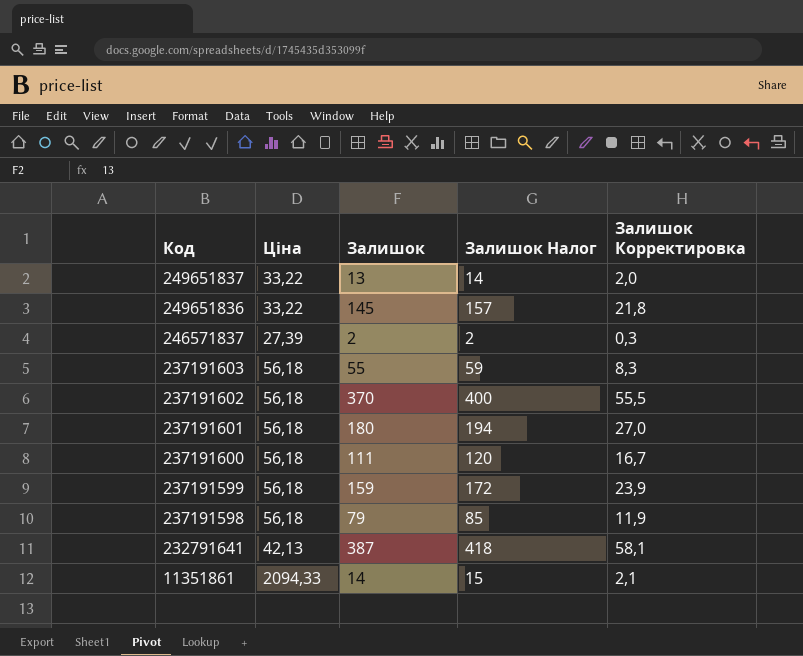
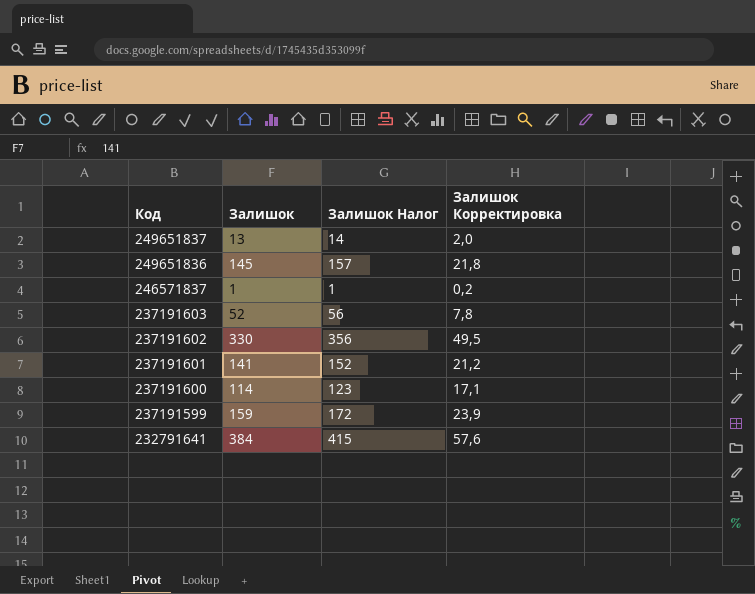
column Ціна | position: 2 -> none
row 237191598: 56,18 | 79 | 85 | 11,9 -> none
row 11351861: 2094,33 | 14 | 15 | 2,1 -> none
246571837 | Залишок: 2 -> 1
246571837 | Залишок Налог: 2 -> 1
246571837 | Залишок Корректировка: 0,3 -> 0,2
237191603 | Залишок: 55 -> 52
237191603 | Залишок Налог: 59 -> 56
237191603 | Залишок Корректировка: 8,3 -> 7,8
237191602 | Залишок: 370 -> 330
237191602 | Залишок Налог: 400 -> 356
237191602 | Залишок Корректировка: 55,5 -> 49,5
237191601 | Залишок: 180 -> 141
237191601 | Залишок Налог: 194 -> 152
237191601 | Залишок Корректировка: 27,0 -> 21,2
237191600 | Залишок: 111 -> 114
237191600 | Залишок Налог: 120 -> 123
237191600 | Залишок Корректировка: 16,7 -> 17,1
232791641 | Залишок: 387 -> 384
232791641 | Залишок Налог: 418 -> 415
232791641 | Залишок Корректировка: 58,1 -> 57,6

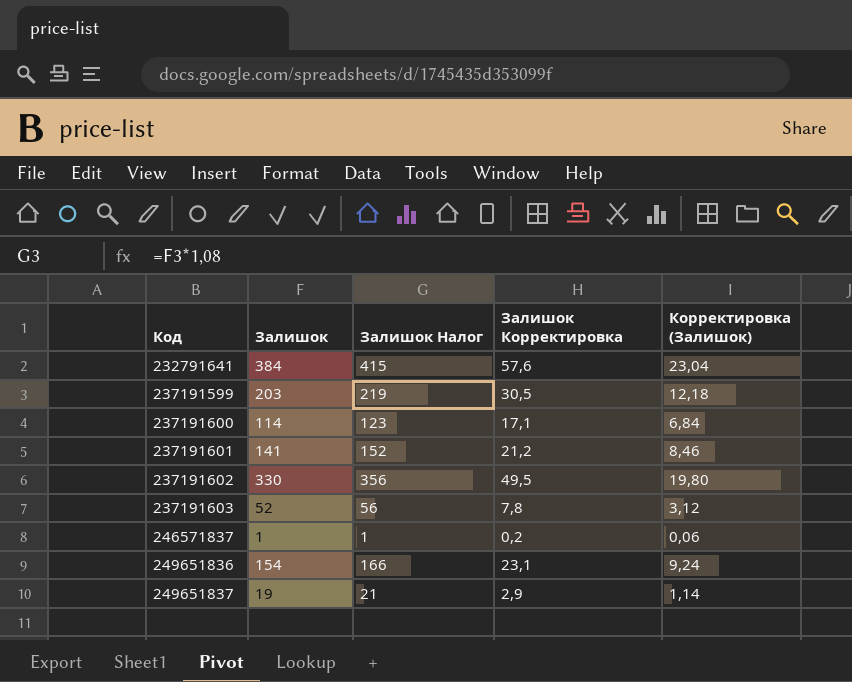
row order: Код descending -> Код ascending
column Корректировка (Залишок) | formula: none -> [Залишок] * 0,06
237191599 | Залишок: 159 -> 203
237191599 | Залишок Налог: 172 -> 219
237191599 | Залишок Корректировка: 23,9 -> 30,5
249651836 | Залишок: 145 -> 154
249651836 | Залишок Налог: 157 -> 166
249651836 | Залишок Корректировка: 21,8 -> 23,1
249651837 | Залишок: 13 -> 19
249651837 | Залишок Налог: 14 -> 21
249651837 | Залишок Корректировка: 2,0 -> 2,9

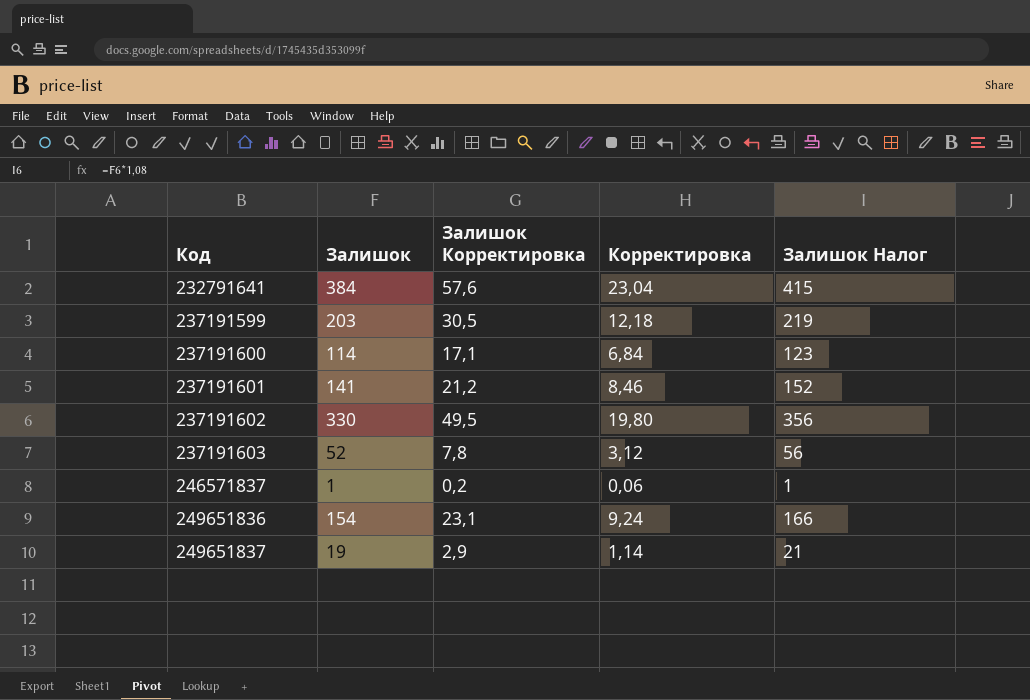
column name: Корректировка (Залишок) -> Корректировка
column Залишок Налог | position: 3 -> 5

